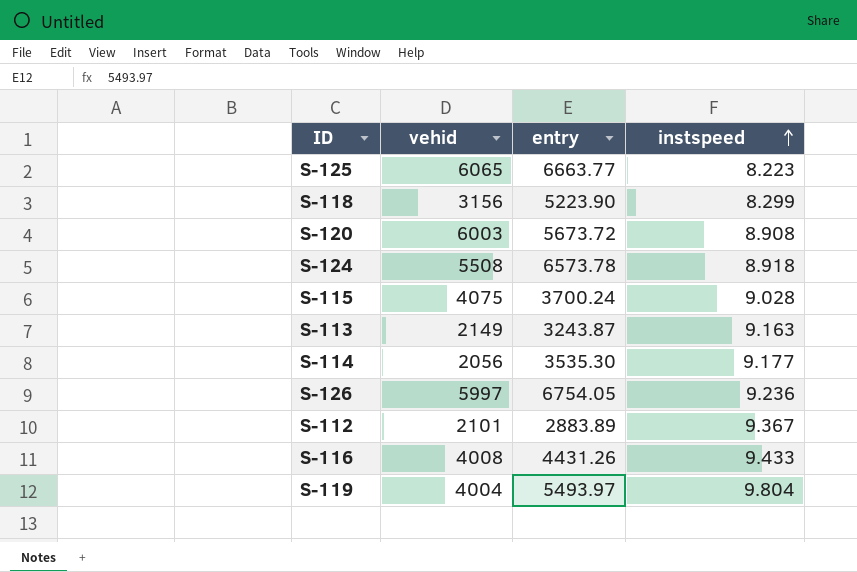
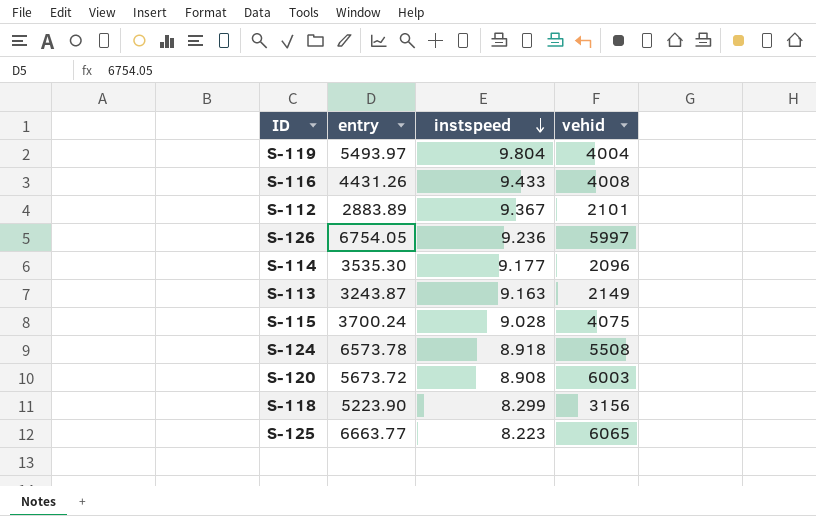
row order: instspeed ascending -> instspeed descending
column vehid | position: 2 -> 4
S-114 | vehid: 2056 -> 2096

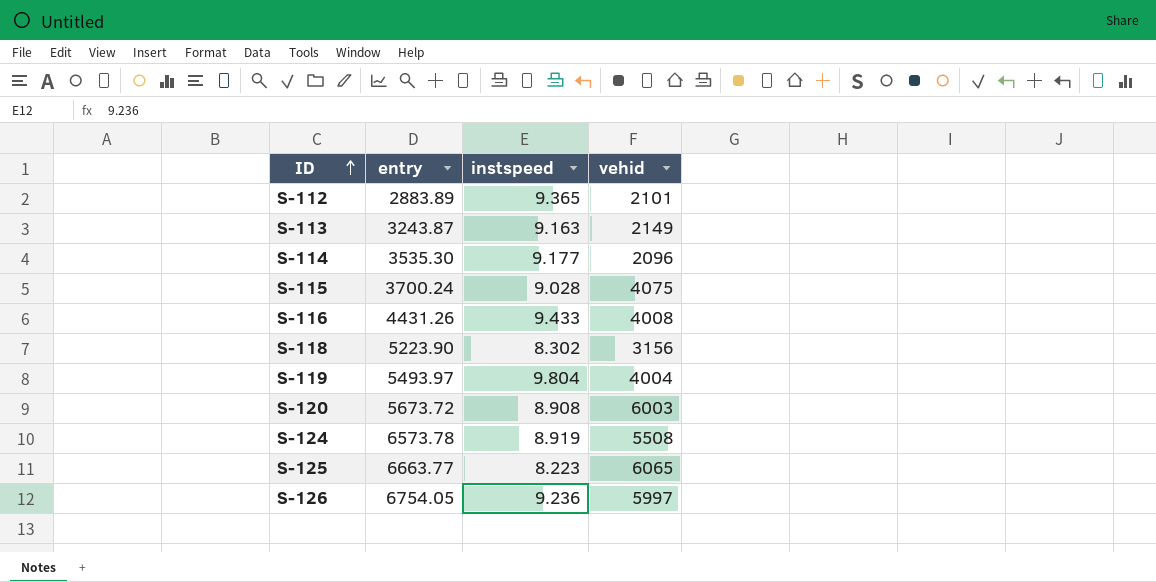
row order: instspeed descending -> ID ascending
S-112 | instspeed: 9.367 -> 9.365
S-118 | instspeed: 8.299 -> 8.302
S-124 | instspeed: 8.918 -> 8.919

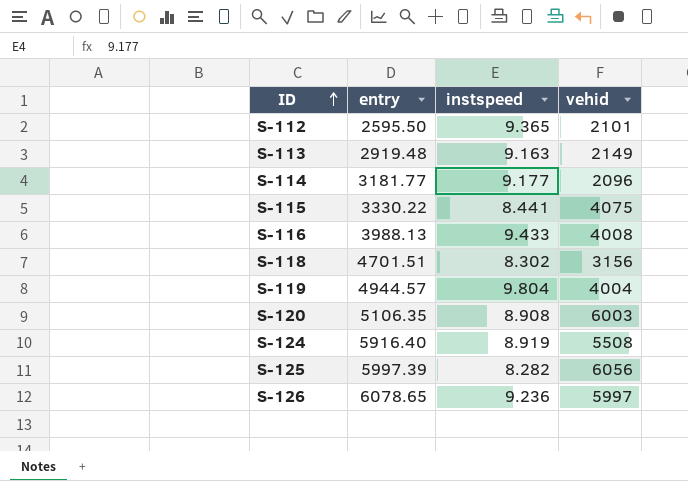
S-112 | entry: 2883.89 -> 2595.50
S-113 | entry: 3243.87 -> 2919.48
S-114 | entry: 3535.30 -> 3181.77
S-115 | entry: 3700.24 -> 3330.22
S-115 | instspeed: 9.028 -> 8.441
S-116 | entry: 4431.26 -> 3988.13
S-118 | entry: 5223.90 -> 4701.51
S-119 | entry: 5493.97 -> 4944.57
S-120 | entry: 5673.72 -> 5106.35
S-124 | entry: 6573.78 -> 5916.40
S-125 | entry: 6663.77 -> 5997.39
S-125 | instspeed: 8.223 -> 8.282
S-125 | vehid: 6065 -> 6056
S-126 | entry: 6754.05 -> 6078.65

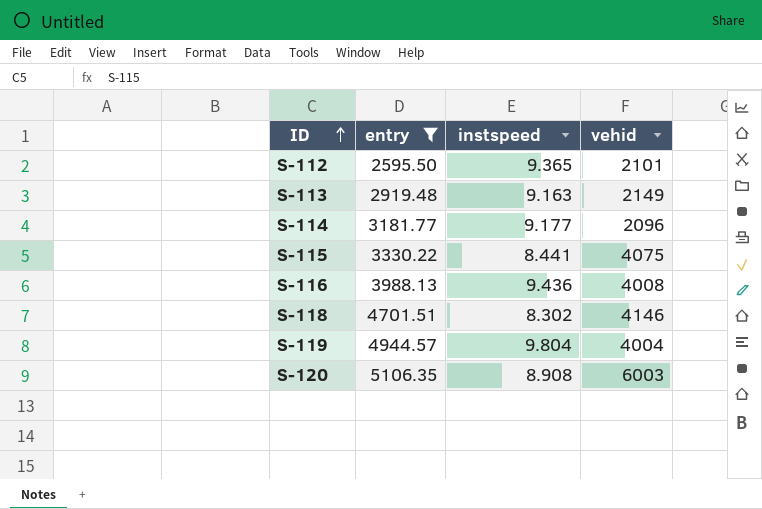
filter: none -> entry <= 5106.35
S-116 | instspeed: 9.433 -> 9.436
S-118 | vehid: 3156 -> 4146

